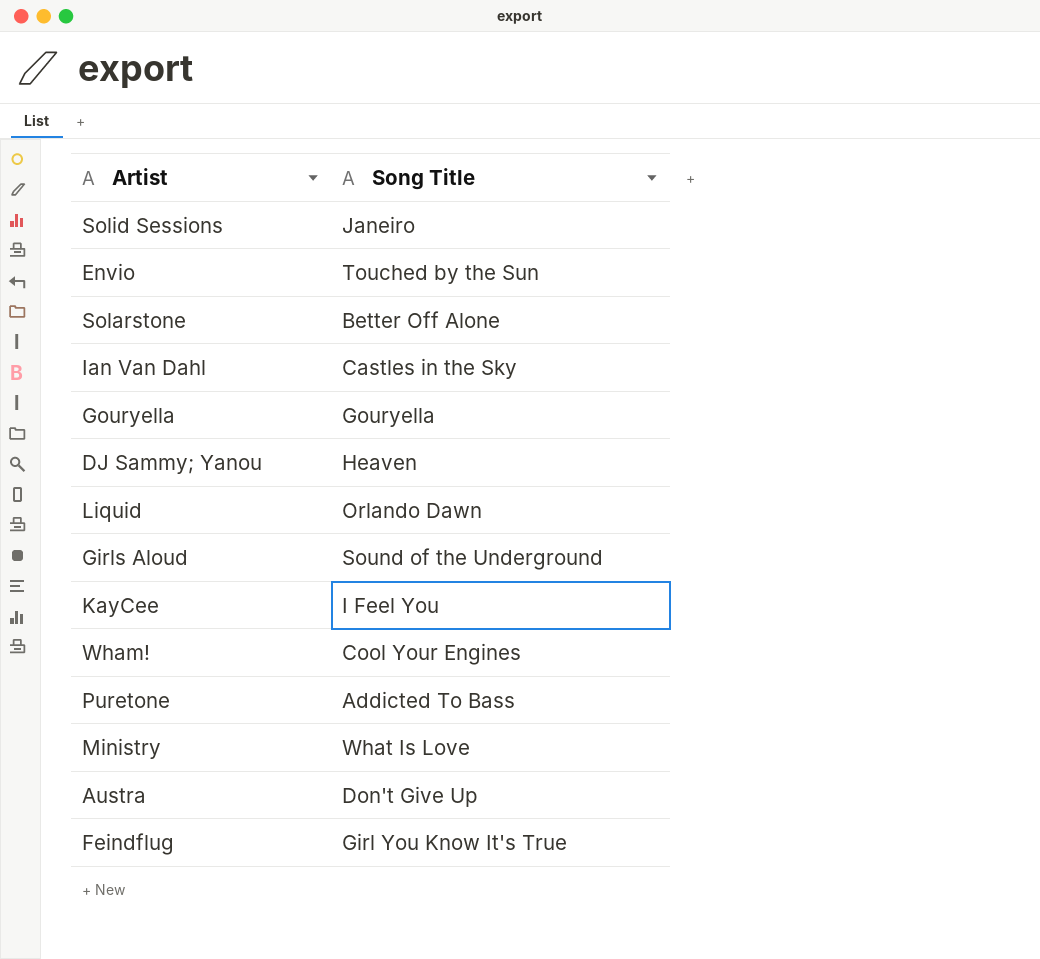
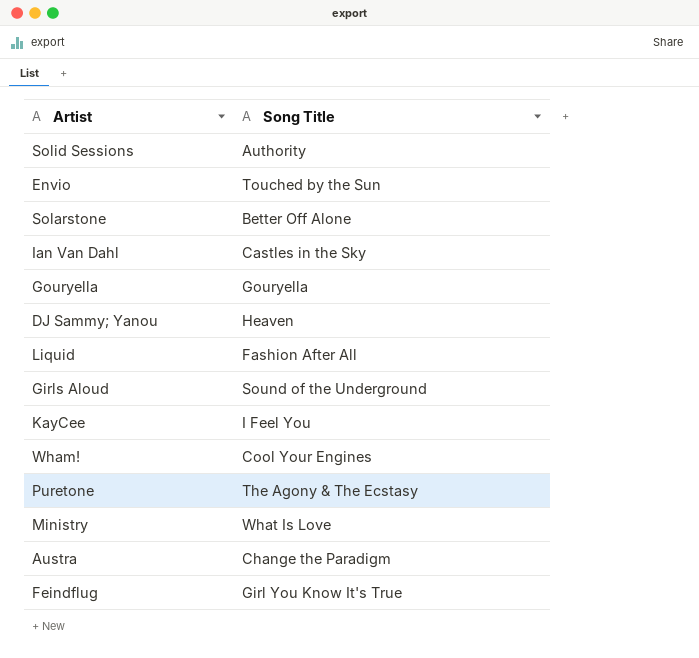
Solid Sessions | Song Title: Janeiro -> Authority
Liquid | Song Title: Orlando Dawn -> Fashion After All
Puretone | Song Title: Addicted To Bass -> The Agony & The Ecstasy
Austra | Song Title: Don't Give Up -> Change the Paradigm

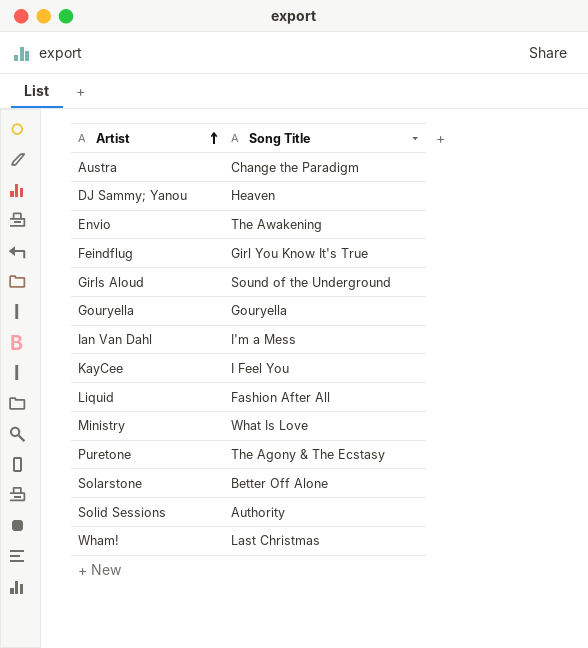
row order: none -> Artist ascending
Envio | Song Title: Touched by the Sun -> The Awakening
Ian Van Dahl | Song Title: Castles in the Sky -> I'm a Mess
Wham! | Song Title: Cool Your Engines -> Last Christmas

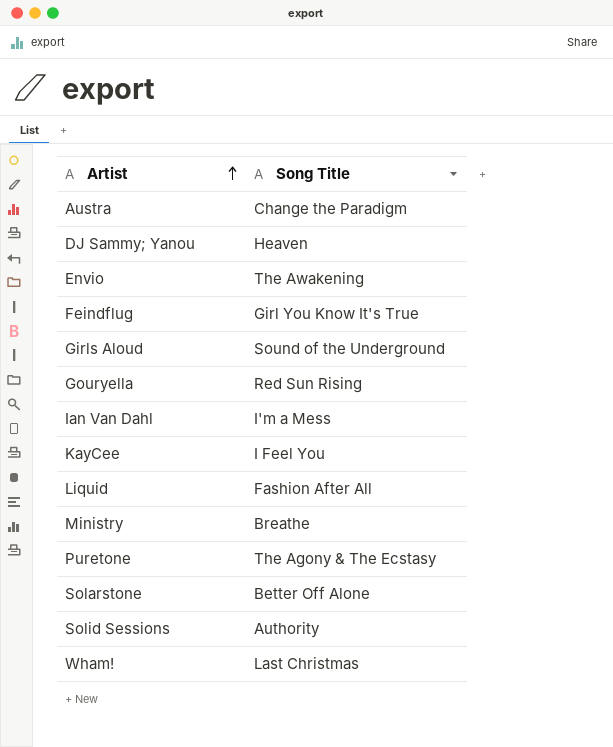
Gouryella | Song Title: Gouryella -> Red Sun Rising
Ministry | Song Title: What Is Love -> Breathe

